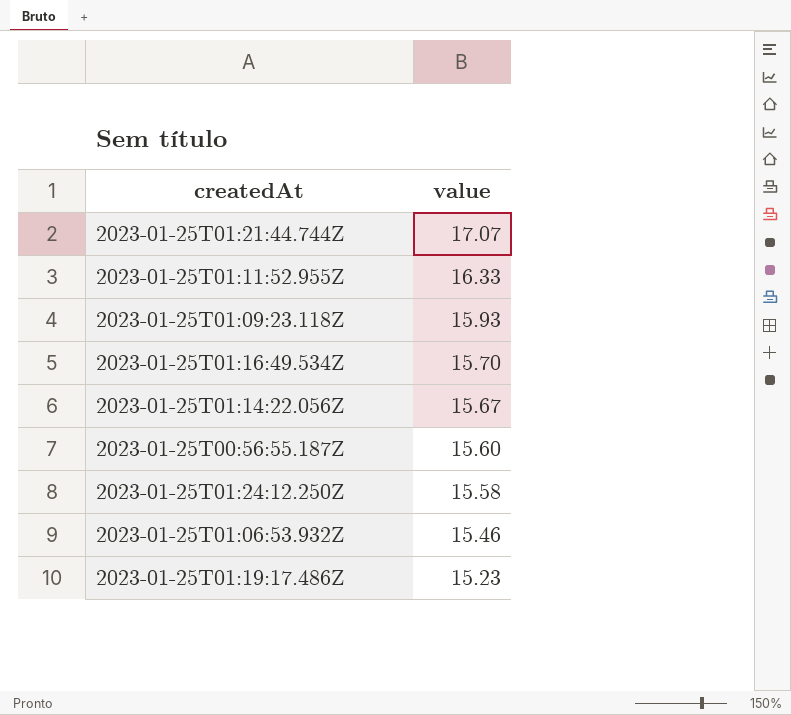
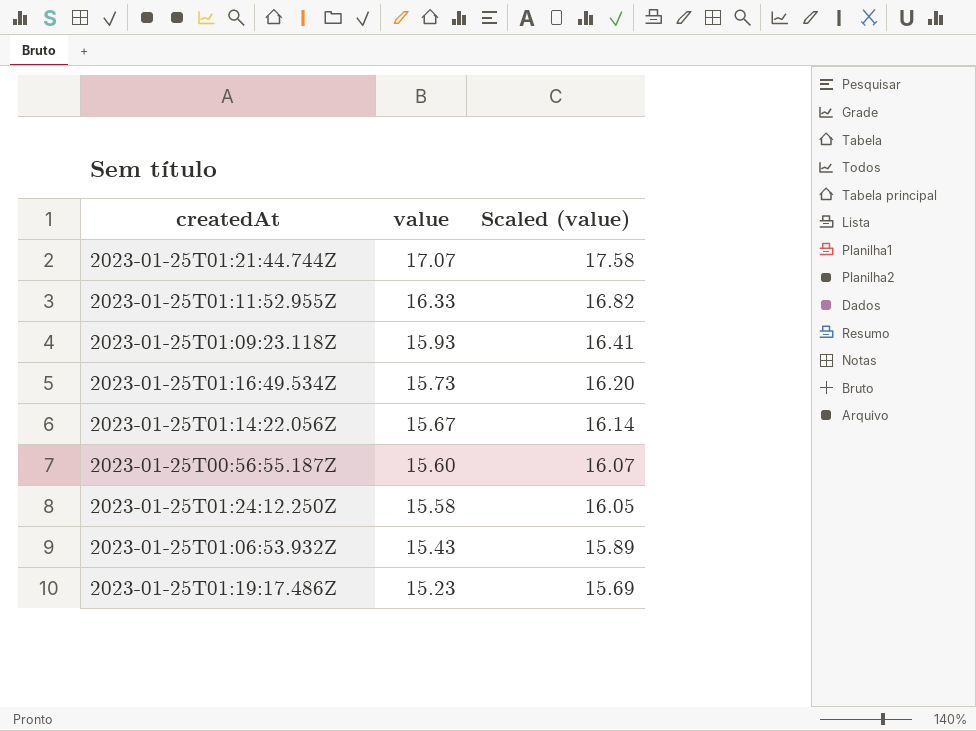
column Scaled (value) | formula: none -> [value] * 1.03
2023-01-25T01:16:49.534Z | value: 15.70 -> 15.73
2023-01-25T01:06:53.932Z | value: 15.46 -> 15.43

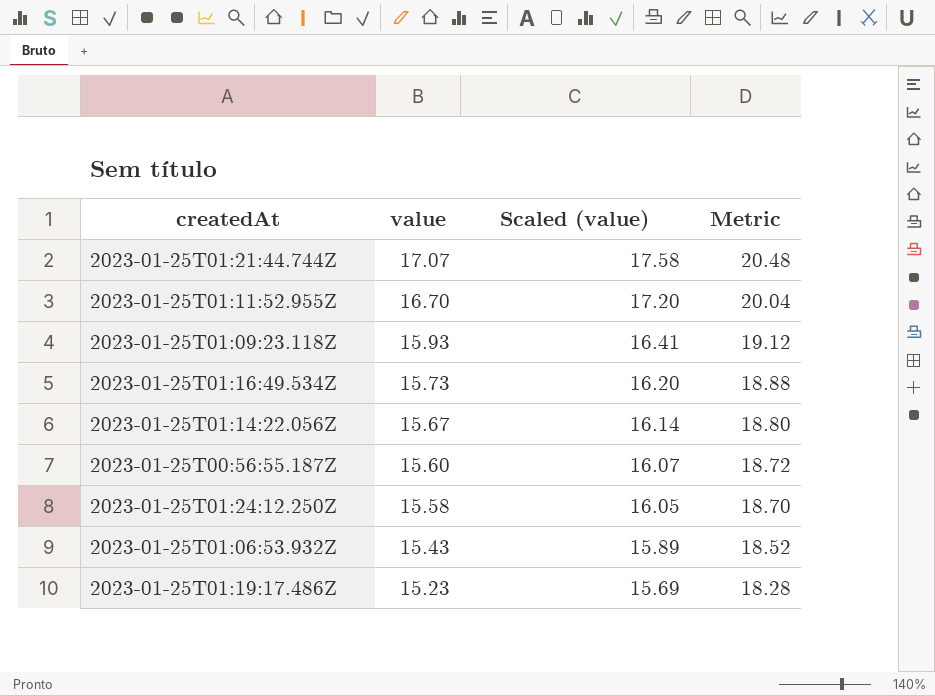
column Metric | formula: none -> [value] * 1.2
2023-01-25T01:11:52.955Z | value: 16.33 -> 16.70
2023-01-25T01:11:52.955Z | Scaled (value): 16.82 -> 17.20

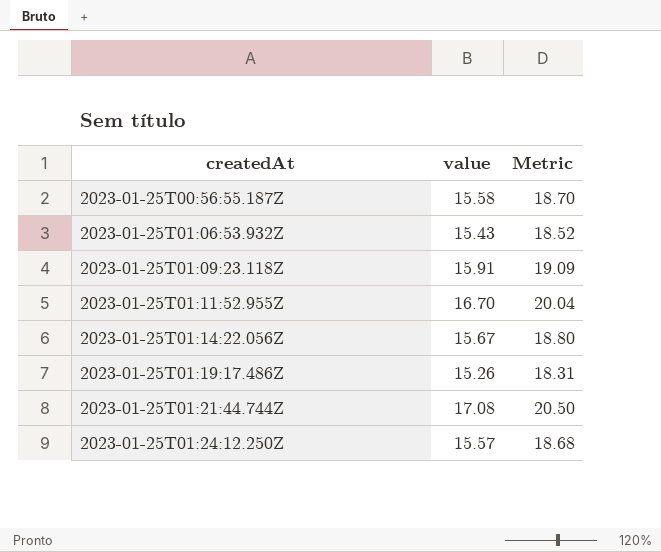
row order: value descending -> createdAt ascending
column Scaled (value) | formula: [value] * 1.03 -> none
row 2023-01-25T01:16:49.534Z: 15.73 | 16.20 | 18.88 -> none
2023-01-25T00:56:55.187Z | value: 15.60 -> 15.58
2023-01-25T00:56:55.187Z | Metric: 18.72 -> 18.70
2023-01-25T01:09:23.118Z | value: 15.93 -> 15.91
2023-01-25T01:09:23.118Z | Metric: 19.12 -> 19.09
2023-01-25T01:19:17.486Z | value: 15.23 -> 15.26
2023-01-25T01:19:17.486Z | Metric: 18.28 -> 18.31
2023-01-25T01:21:44.744Z | value: 17.07 -> 17.08
2023-01-25T01:21:44.744Z | Metric: 20.48 -> 20.50
2023-01-25T01:24:12.250Z | value: 15.58 -> 15.57
2023-01-25T01:24:12.250Z | Metric: 18.70 -> 18.68

